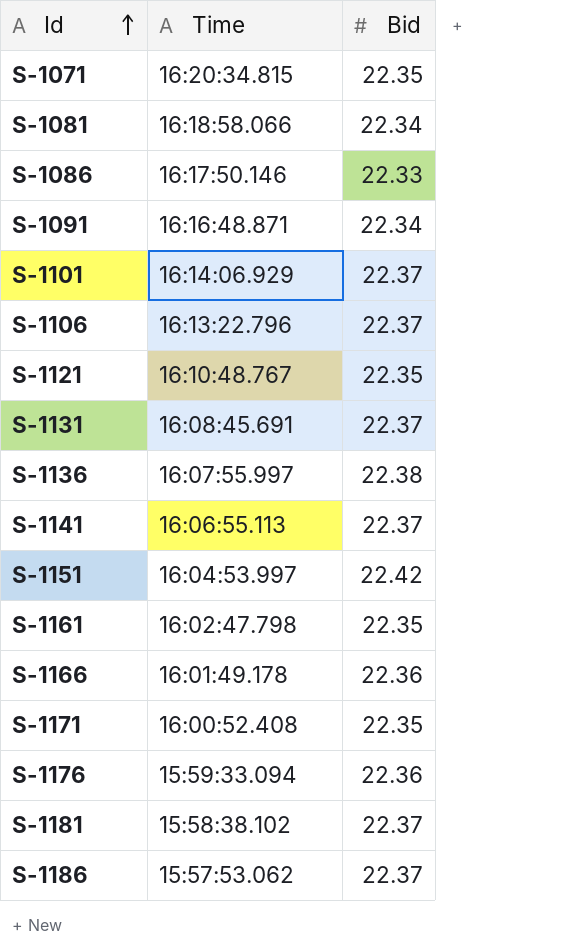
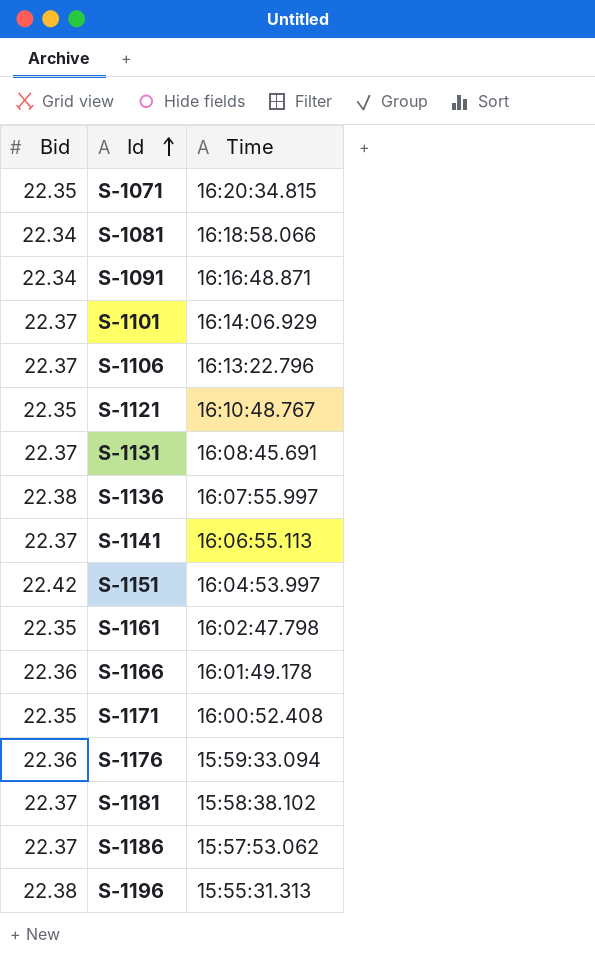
column Bid | position: 3 -> 1
row S-1086: 16:17:50.146 | 22.33 -> none
row S-1196: none -> 22.38 | 15:55:31.313

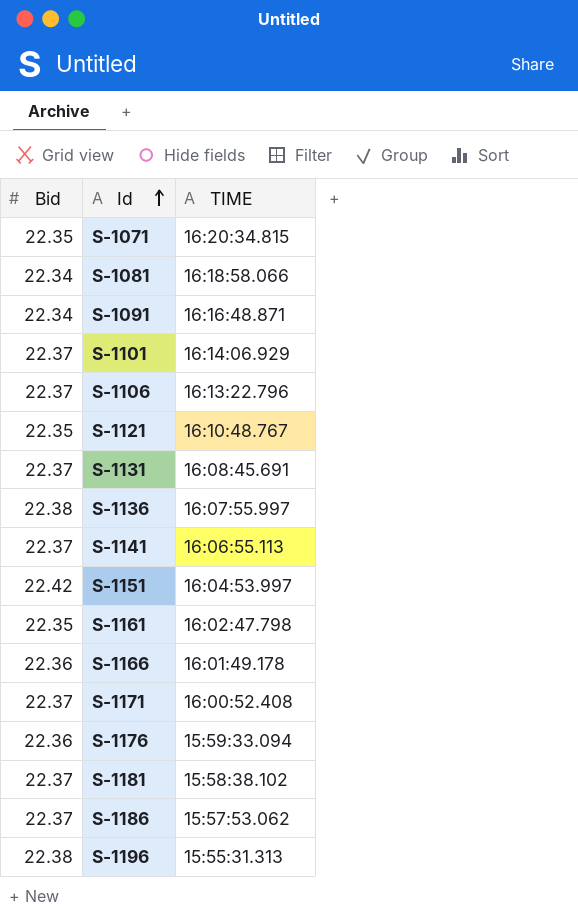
column name: Time -> TIME
S-1171 | Bid: 22.35 -> 22.37

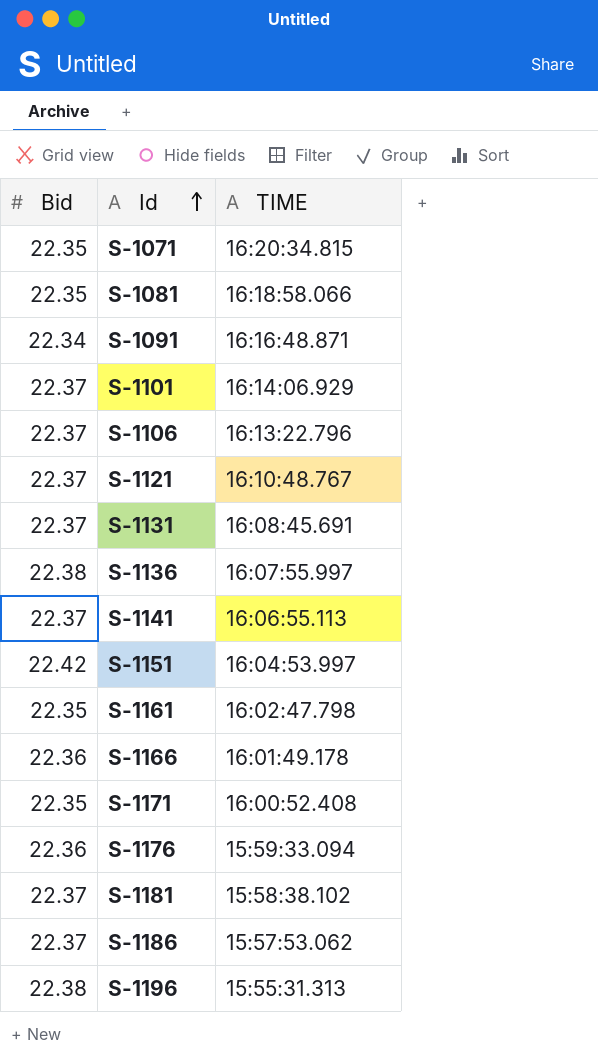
S-1081 | Bid: 22.34 -> 22.35
S-1121 | Bid: 22.35 -> 22.37
S-1171 | Bid: 22.37 -> 22.35

